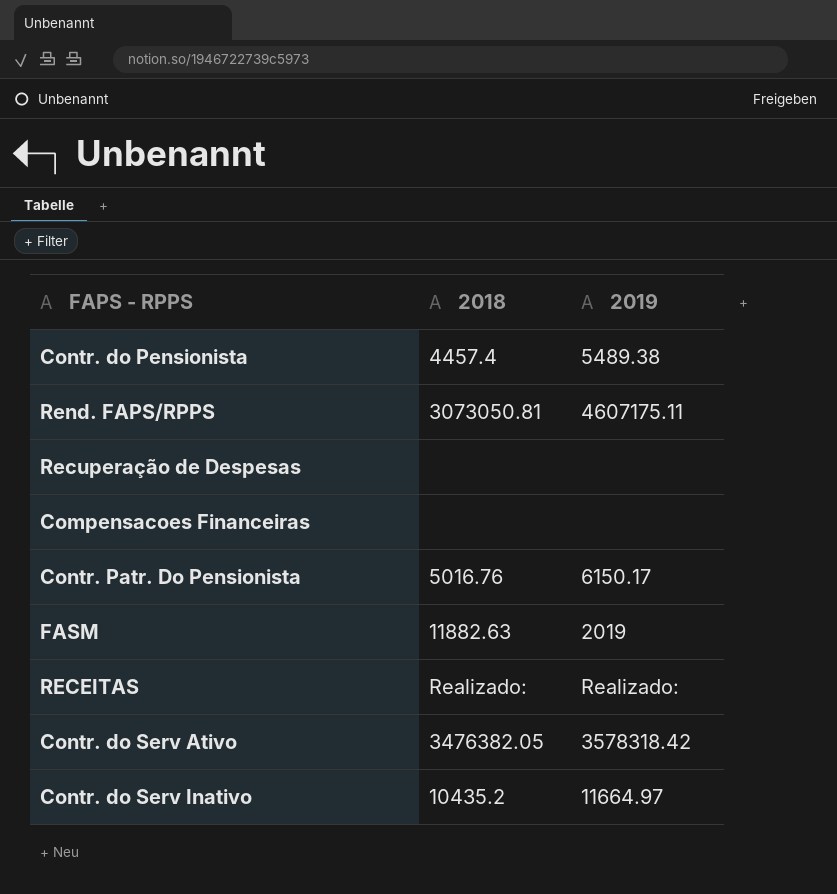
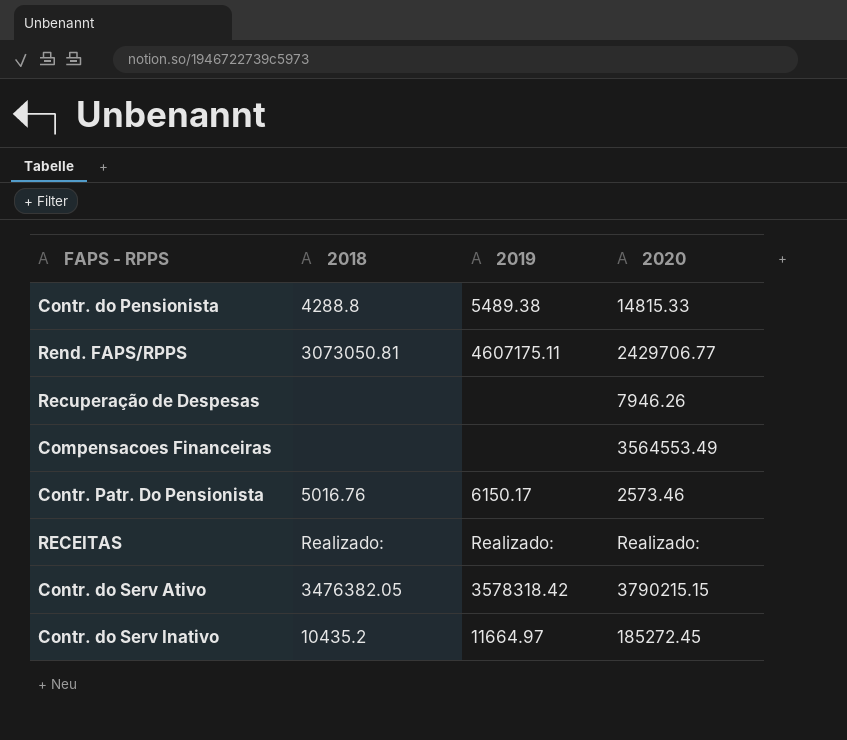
column 2020 | position: none -> 4
row FASM: 11882.63 | 2019 -> none
Contr. do Pensionista | 2018: 4457.4 -> 4288.8

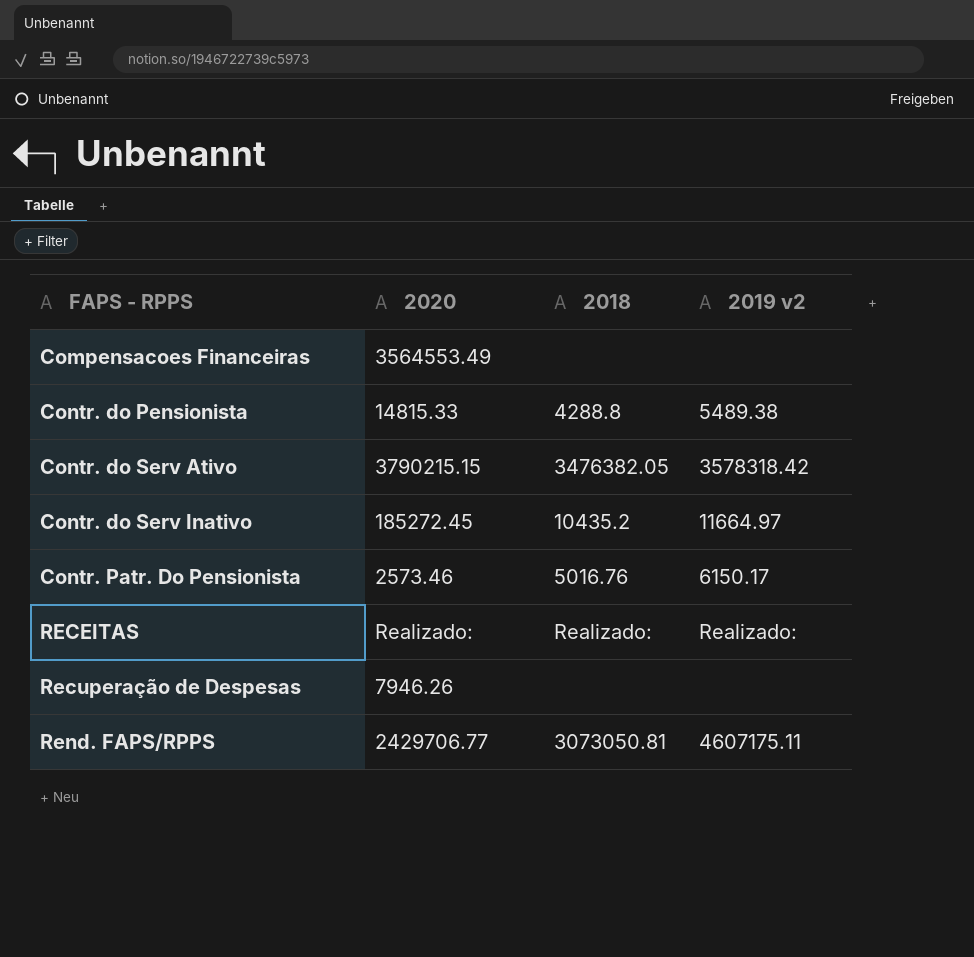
row order: none -> FAPS - RPPS ascending
column 2020 | position: 4 -> 2
column name: 2019 -> 2019 v2

